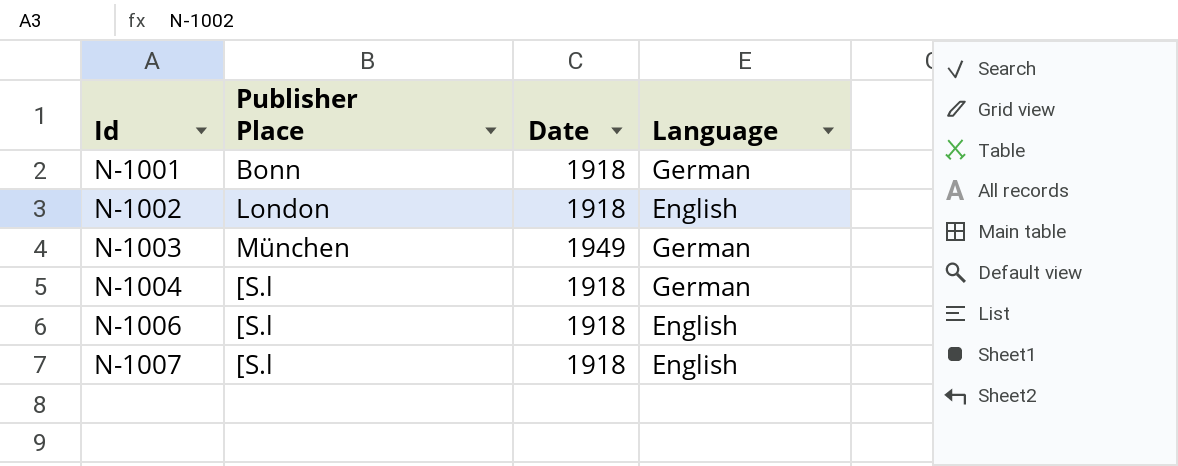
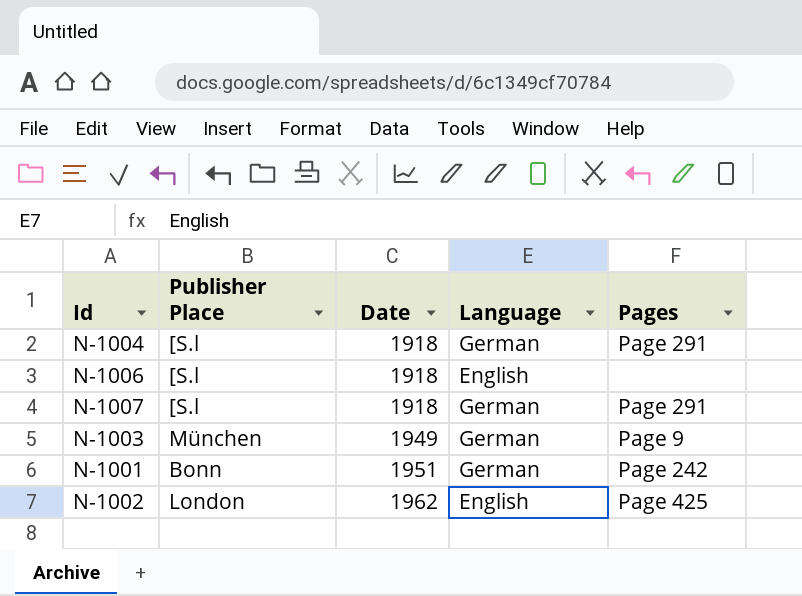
row order: Id ascending -> Date ascending
column Pages | position: none -> 5
N-1007 | Language: English -> German
N-1001 | Date: 1918 -> 1951
N-1002 | Date: 1918 -> 1962

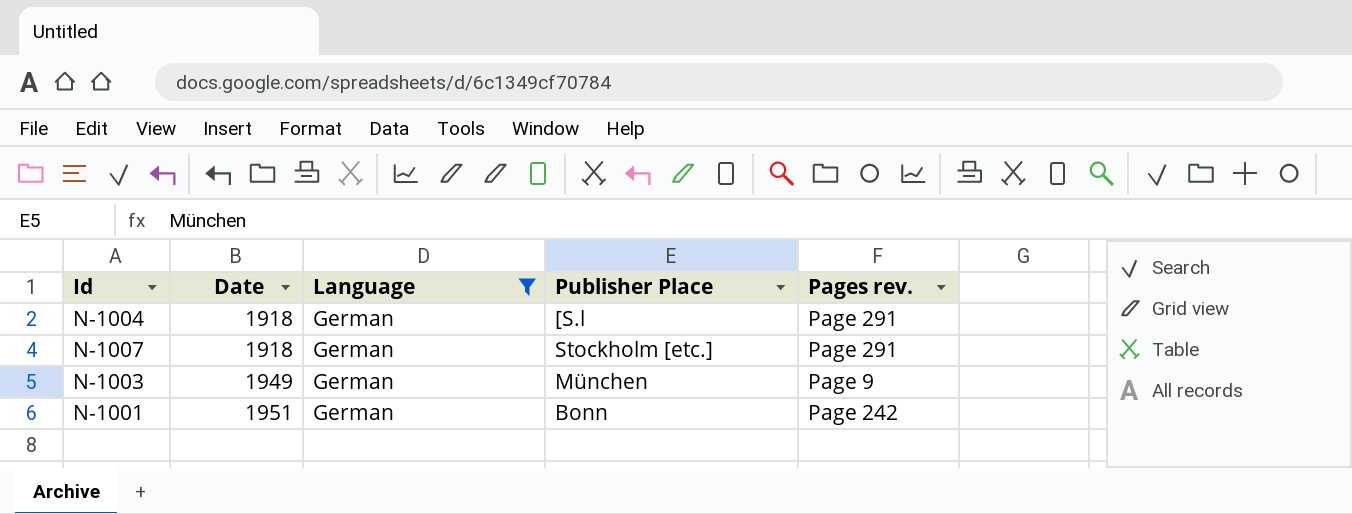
filter: none -> Language = German
column Publisher Place | position: 2 -> 4
column name: Pages -> Pages rev.
N-1007 | Publisher Place: [S.l -> Stockholm [etc.]

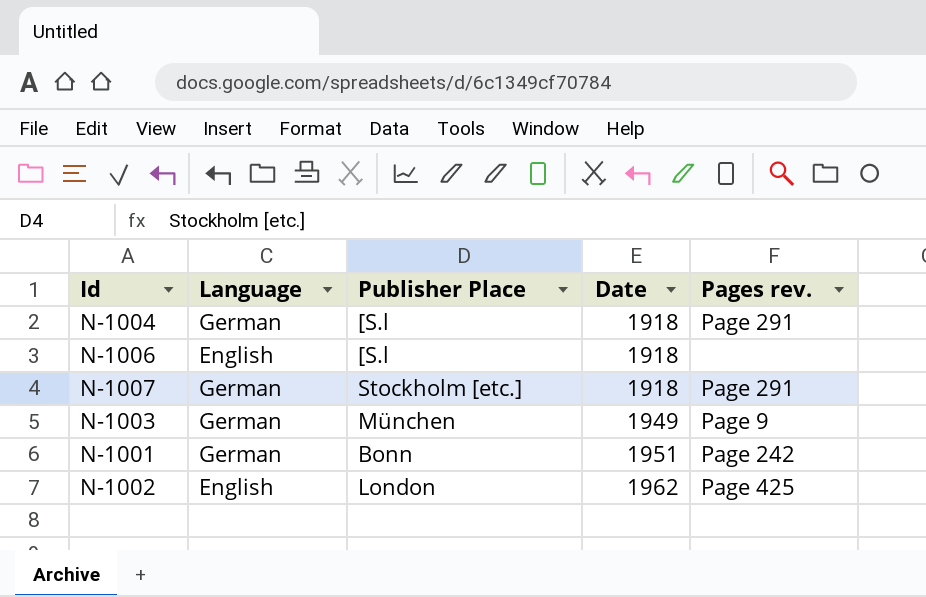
filter: Language = German -> none
column Date | position: 2 -> 4

